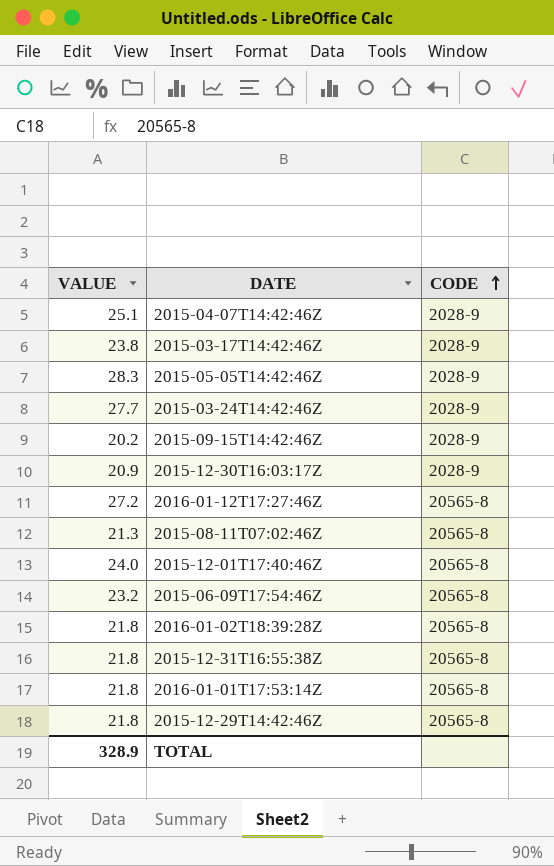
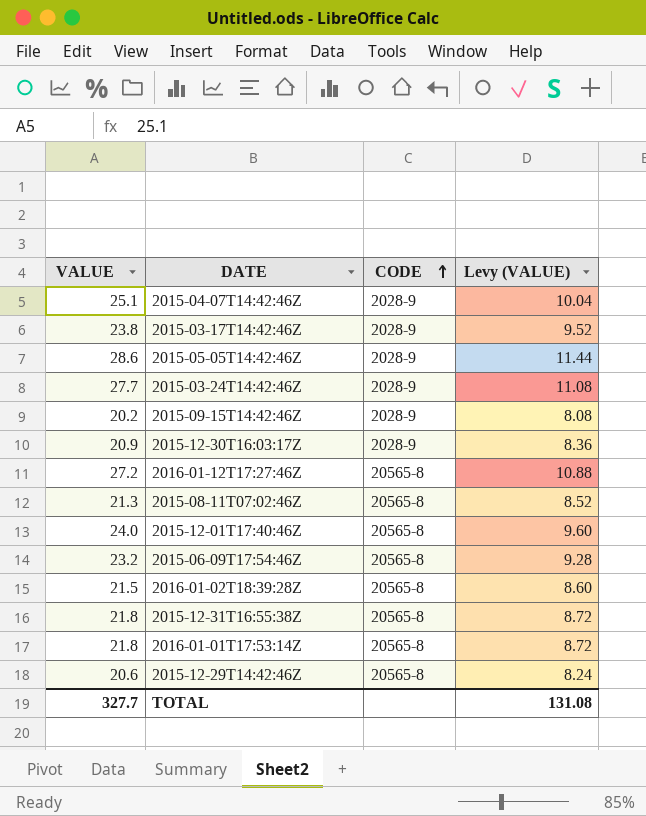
column Levy (VALUE) | formula: none -> [VALUE] * 0.4
2015-05-05T14:42:46Z | VALUE: 28.3 -> 28.6
2016-01-02T18:39:28Z | VALUE: 21.8 -> 21.5
2015-12-29T14:42:46Z | VALUE: 21.8 -> 20.6
TOTAL | VALUE: 328.9 -> 327.7

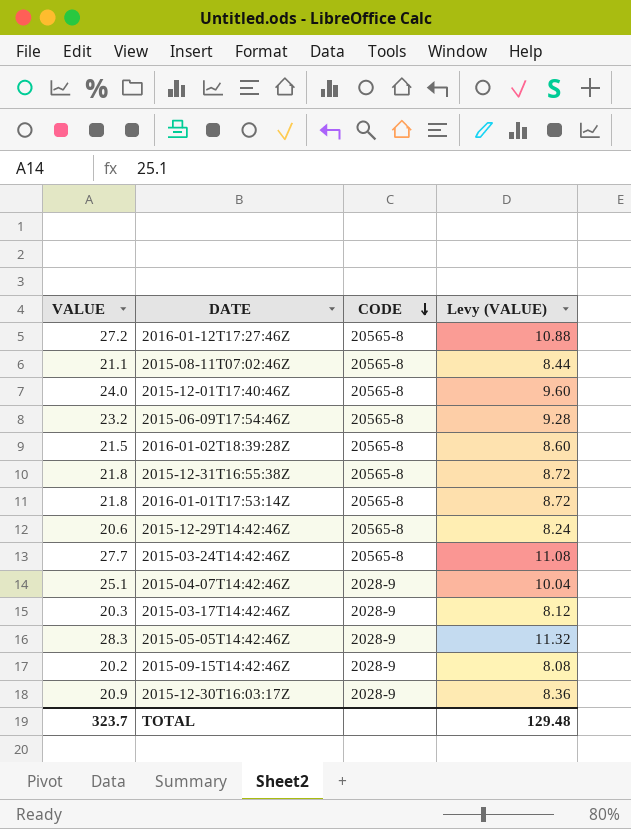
row order: CODE ascending -> CODE descending
2015-08-11T07:02:46Z | VALUE: 21.3 -> 21.1
2015-08-11T07:02:46Z | Levy (VALUE): 8.52 -> 8.44
2015-03-24T14:42:46Z | CODE: 2028-9 -> 20565-8
2015-03-17T14:42:46Z | VALUE: 23.8 -> 20.3
2015-03-17T14:42:46Z | Levy (VALUE): 9.52 -> 8.12
2015-05-05T14:42:46Z | VALUE: 28.6 -> 28.3
2015-05-05T14:42:46Z | Levy (VALUE): 11.44 -> 11.32
TOTAL | VALUE: 327.7 -> 323.7
TOTAL | Levy (VALUE): 131.08 -> 129.48

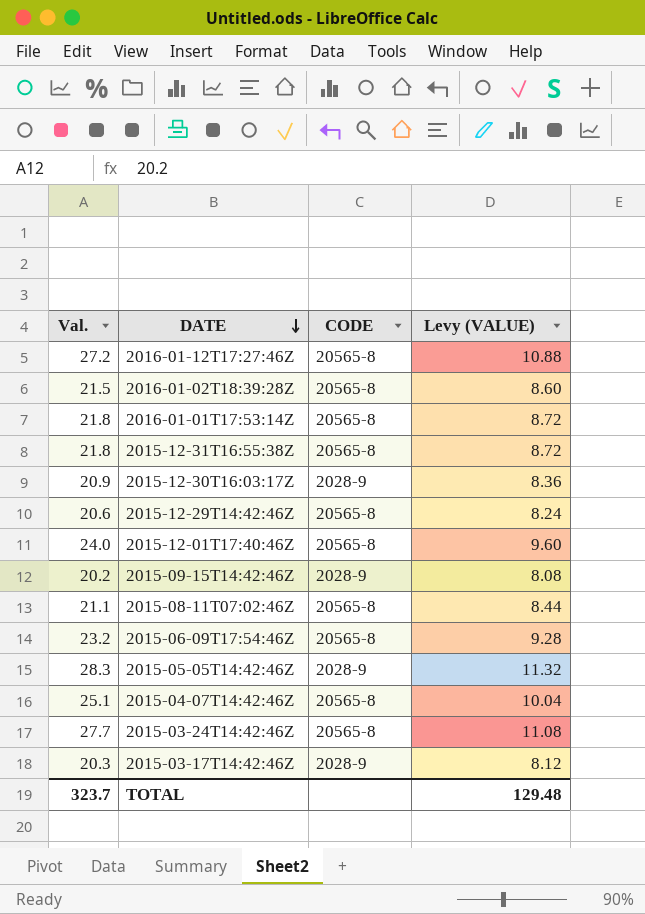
row order: CODE descending -> DATE descending
column name: VALUE -> Val.
2015-04-07T14:42:46Z | CODE: 2028-9 -> 20565-8

